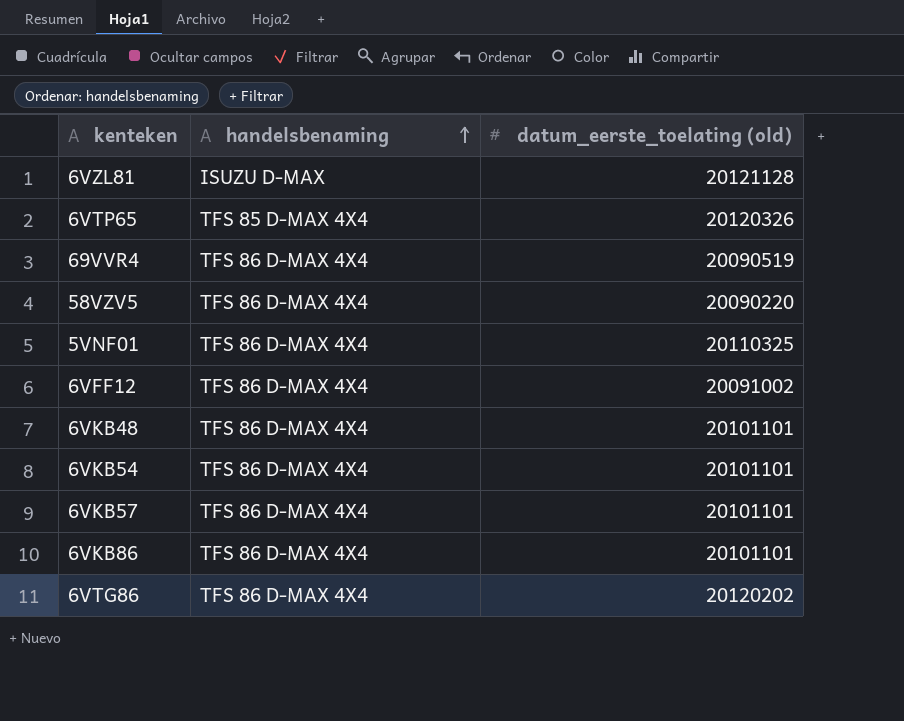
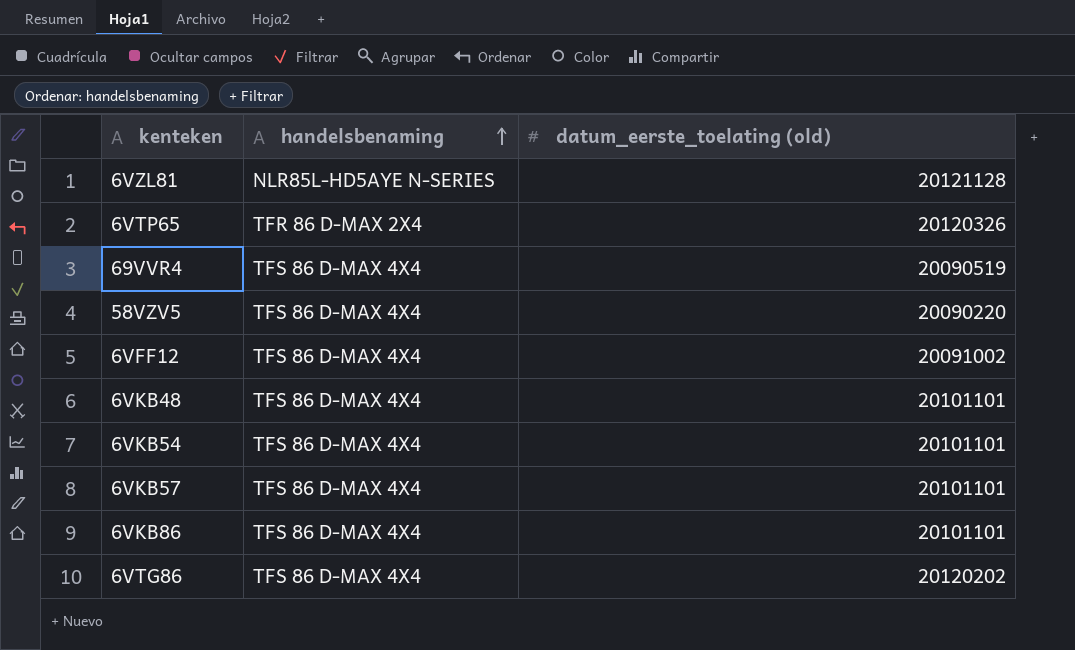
row 5VNF01: TFS 86 D-MAX 4X4 | 20110325 -> none
6VZL81 | handelsbenaming: ISUZU D-MAX -> NLR85L-HD5AYE N-SERIES
6VTP65 | handelsbenaming: TFS 85 D-MAX 4X4 -> TFR 86 D-MAX 2X4

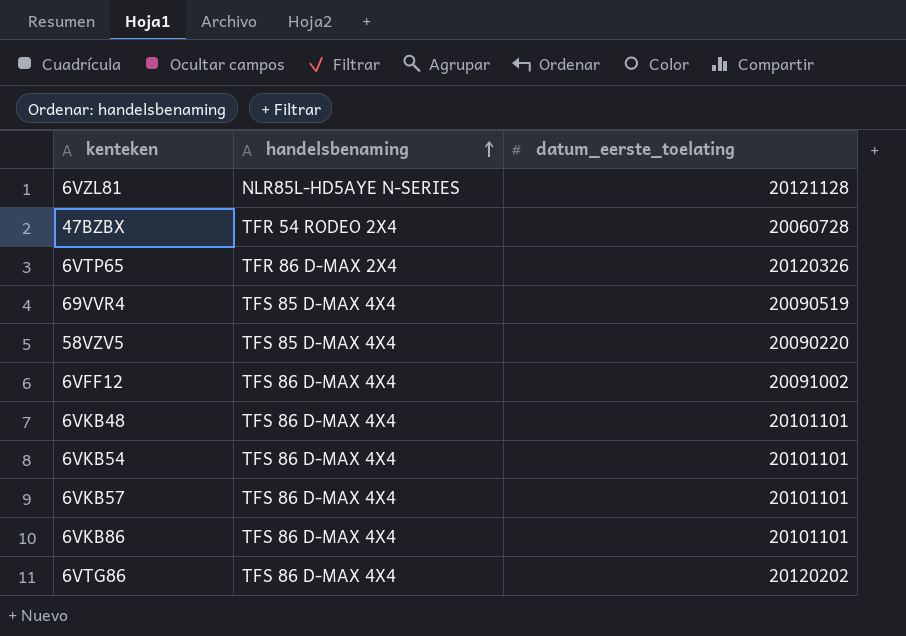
column name: datum_eerste_toelating (old) -> datum_eerste_toelating
row 47BZBX: none -> TFR 54 RODEO 2X4 | 20060728
69VVR4 | handelsbenaming: TFS 86 D-MAX 4X4 -> TFS 85 D-MAX 4X4
58VZV5 | handelsbenaming: TFS 86 D-MAX 4X4 -> TFS 85 D-MAX 4X4

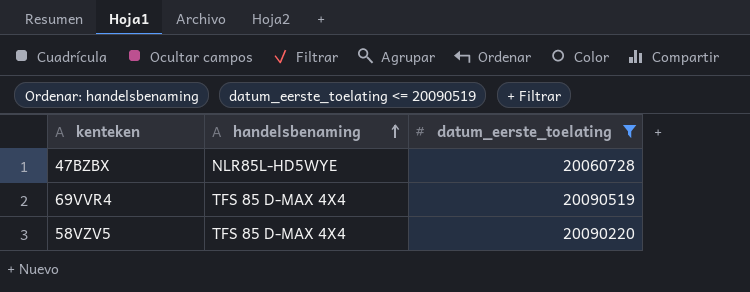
filter: none -> datum_eerste_toelating <= 20090519
47BZBX | handelsbenaming: TFR 54 RODEO 2X4 -> NLR85L-HD5WYE

